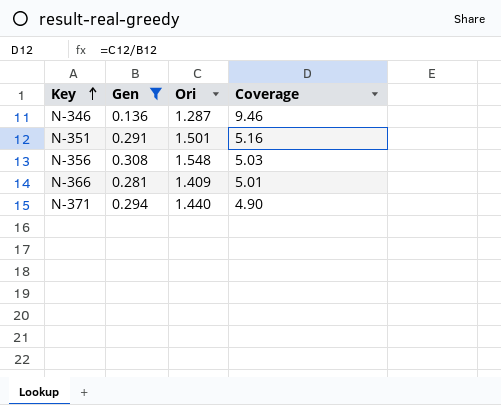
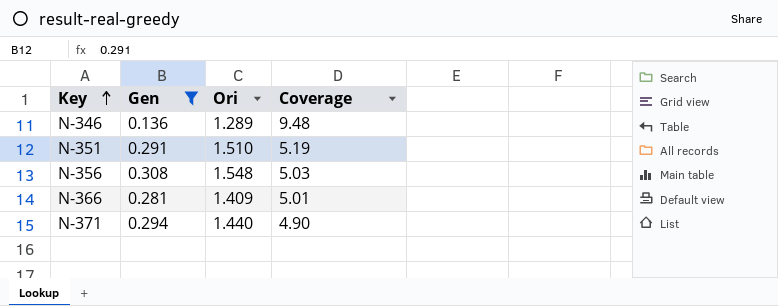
N-346 | Ori: 1.287 -> 1.289
N-346 | Coverage: 9.46 -> 9.48
N-351 | Ori: 1.501 -> 1.510
N-351 | Coverage: 5.16 -> 5.19

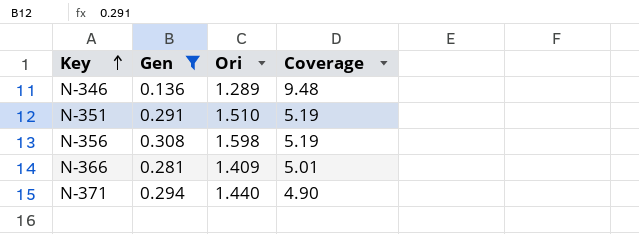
N-356 | Ori: 1.548 -> 1.598
N-356 | Coverage: 5.03 -> 5.19

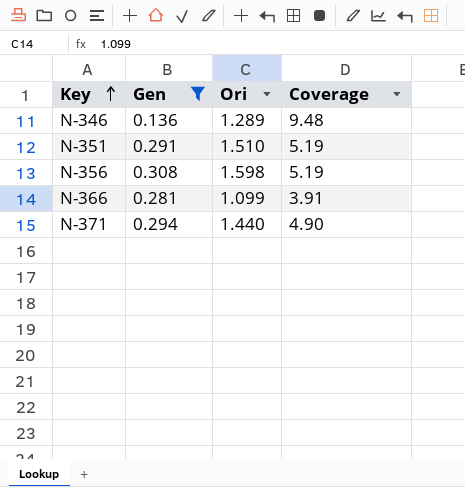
N-366 | Ori: 1.409 -> 1.099
N-366 | Coverage: 5.01 -> 3.91

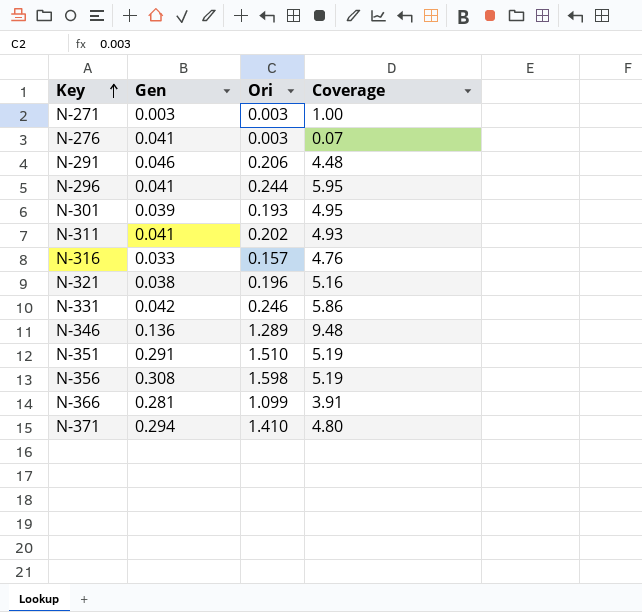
filter: Gen >= 0.136 -> none
N-371 | Ori: 1.440 -> 1.410
N-371 | Coverage: 4.90 -> 4.80

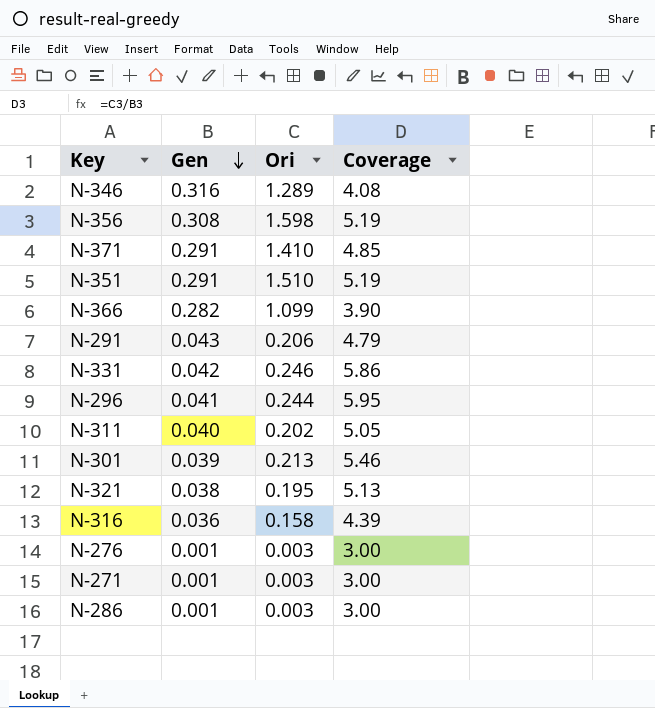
row order: Key ascending -> Gen descending
N-346 | Gen: 0.136 -> 0.316
N-346 | Coverage: 9.48 -> 4.08
N-371 | Gen: 0.294 -> 0.291
N-371 | Coverage: 4.80 -> 4.85
N-366 | Gen: 0.281 -> 0.282
N-366 | Coverage: 3.91 -> 3.90
N-291 | Gen: 0.046 -> 0.043
N-291 | Coverage: 4.48 -> 4.79
N-311 | Gen: 0.041 -> 0.040
N-311 | Coverage: 4.93 -> 5.05
N-301 | Ori: 0.193 -> 0.213
N-301 | Coverage: 4.95 -> 5.46
N-321 | Ori: 0.196 -> 0.195
N-321 | Coverage: 5.16 -> 5.13
N-316 | Gen: 0.033 -> 0.036
N-316 | Ori: 0.157 -> 0.158
N-316 | Coverage: 4.76 -> 4.39
N-276 | Gen: 0.041 -> 0.001
N-276 | Coverage: 0.07 -> 3.00
N-271 | Gen: 0.003 -> 0.001
N-271 | Coverage: 1.00 -> 3.00
row N-286: none -> 0.001 | 0.003 | 3.00

